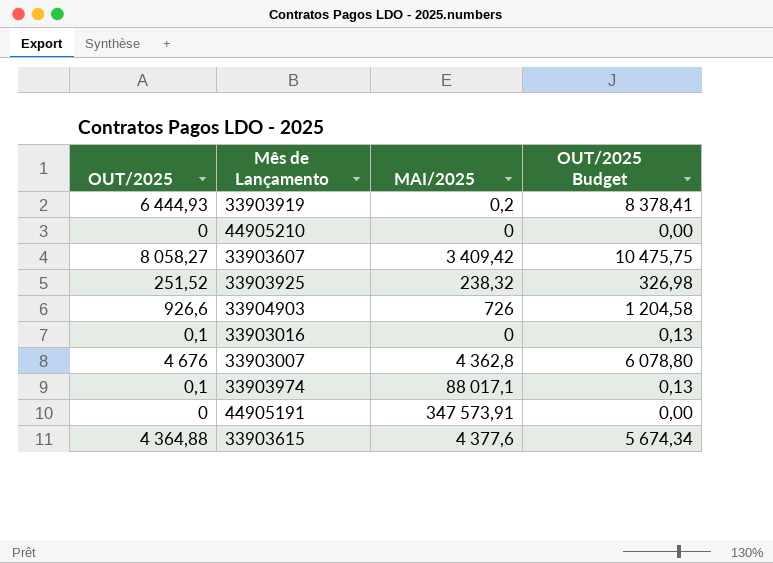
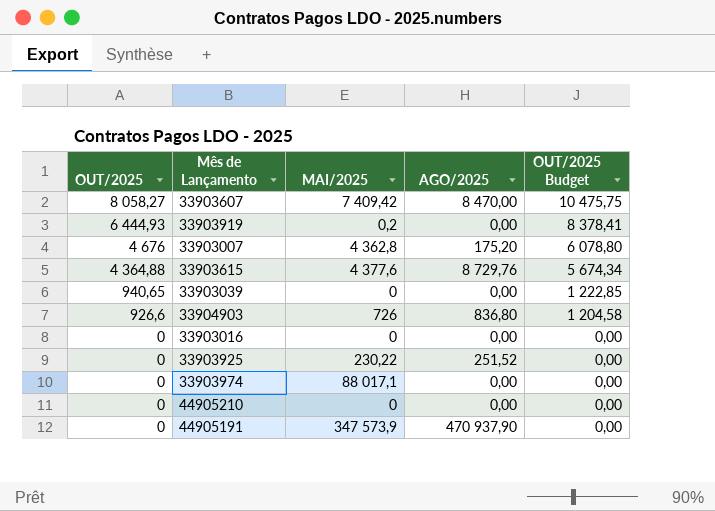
row order: none -> OUT/2025 descending
column AGO/2025 | position: none -> 4
33903607 | MAI/2025: 3 409,42 -> 7 409,42
row 33903039: none -> 940,65 | 0 | 0,00 | 1 222,85
33903016 | OUT/2025: 0,1 -> 0
33903016 | OUT/2025 Budget: 0,13 -> 0,00
33903925 | OUT/2025: 251,52 -> 0
33903925 | MAI/2025: 238,32 -> 230,22
33903925 | OUT/2025 Budget: 326,98 -> 0,00
33903974 | OUT/2025: 0,1 -> 0
33903974 | OUT/2025 Budget: 0,13 -> 0,00
44905191 | MAI/2025: 347 573,91 -> 347 573,9

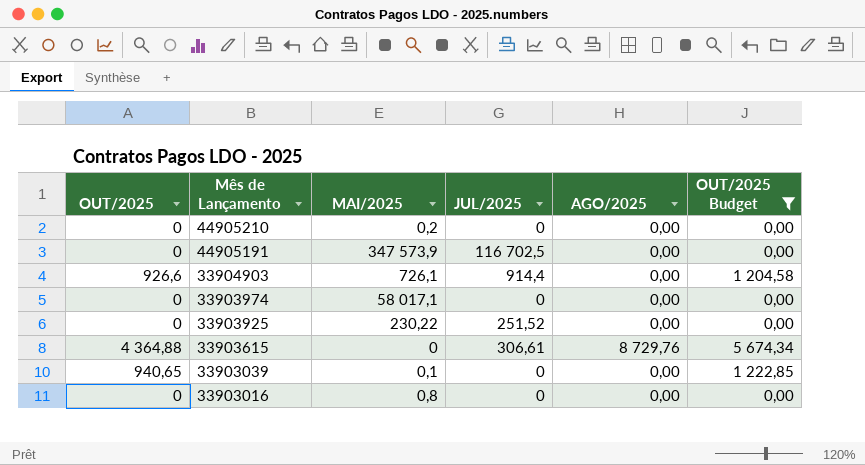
filter: none -> OUT/2025 Budget <= 5 674,34
row order: OUT/2025 descending -> Mês de Lançamento descending
column JUL/2025 | position: none -> 4
44905210 | MAI/2025: 0 -> 0,2
44905191 | AGO/2025: 470 937,90 -> 0,00
33904903 | MAI/2025: 726 -> 726,1
33904903 | AGO/2025: 836,80 -> 0,00
33903974 | MAI/2025: 88 017,1 -> 58 017,1
33903925 | AGO/2025: 251,52 -> 0,00
33903615 | MAI/2025: 4 377,6 -> 0
33903039 | MAI/2025: 0 -> 0,1
33903016 | MAI/2025: 0 -> 0,8

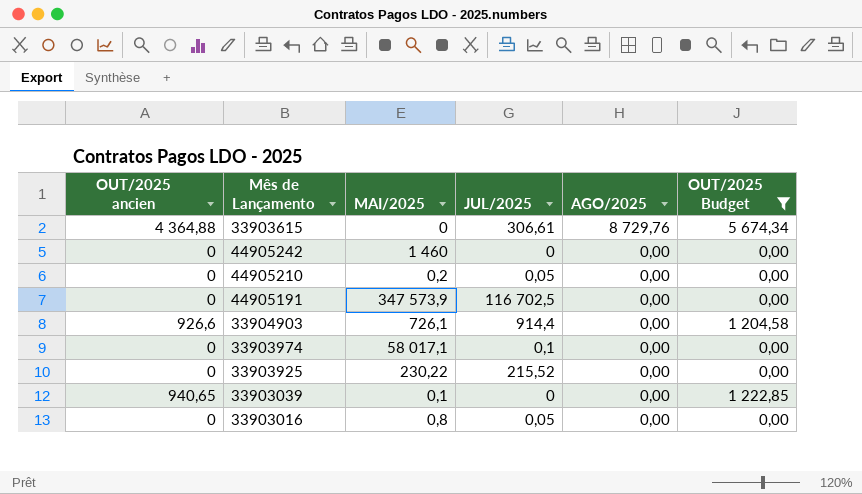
row order: Mês de Lançamento descending -> AGO/2025 descending
column name: OUT/2025 -> OUT/2025 ancien
row 44905242: none -> 0 | 1 460 | 0 | 0,00 | 0,00
44905210 | JUL/2025: 0 -> 0,05
33903974 | JUL/2025: 0 -> 0,1
33903925 | JUL/2025: 251,52 -> 215,52
33903016 | JUL/2025: 0 -> 0,05

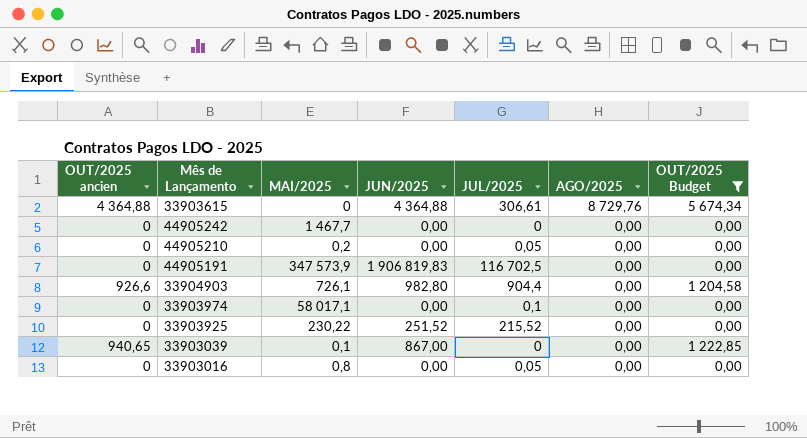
column JUN/2025 | position: none -> 4
44905242 | MAI/2025: 1 460 -> 1 467,7
33904903 | JUL/2025: 914,4 -> 904,4

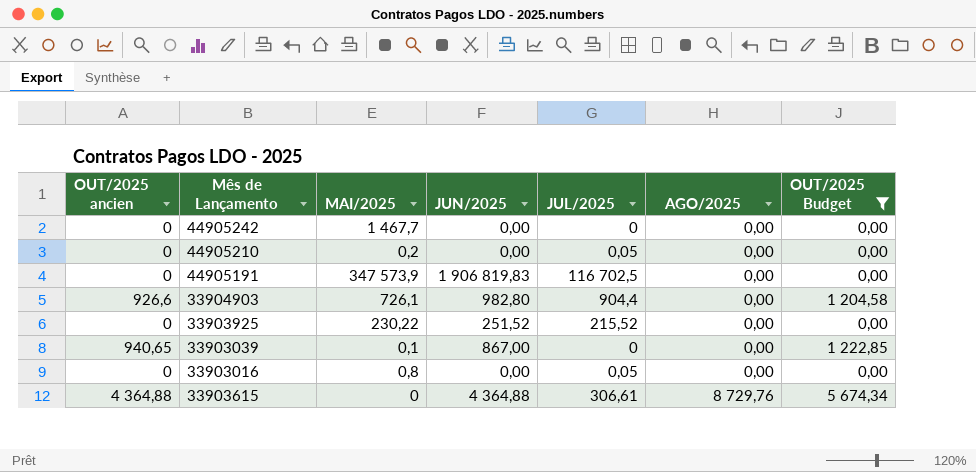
row order: AGO/2025 descending -> AGO/2025 ascending
row 33903974: 0 | 58 017,1 | 0,00 | 0,1 | 0,00 | 0,00 -> none

